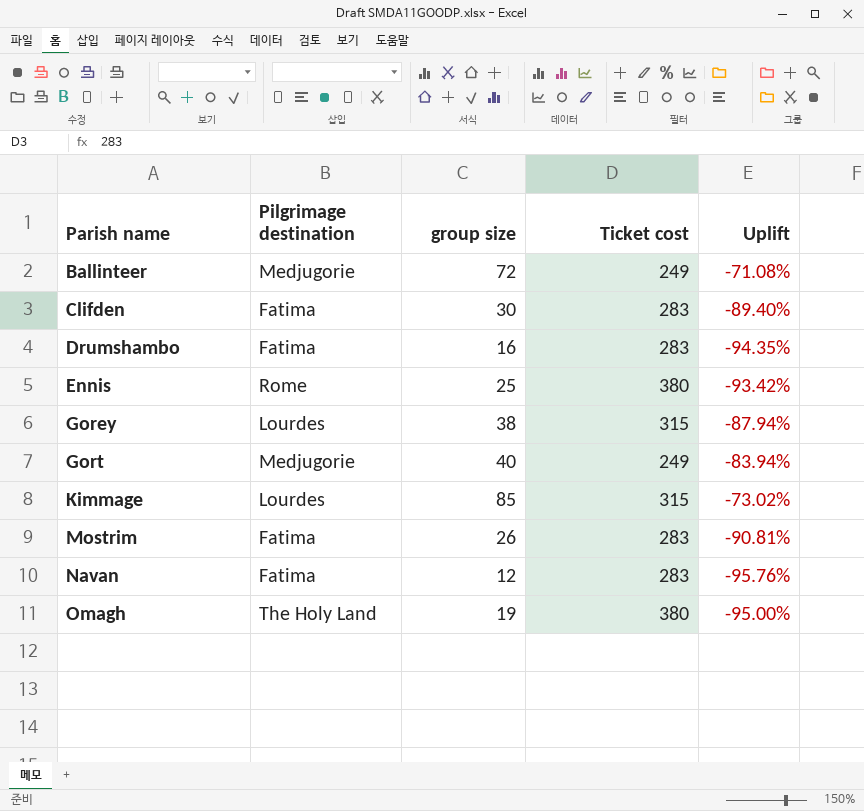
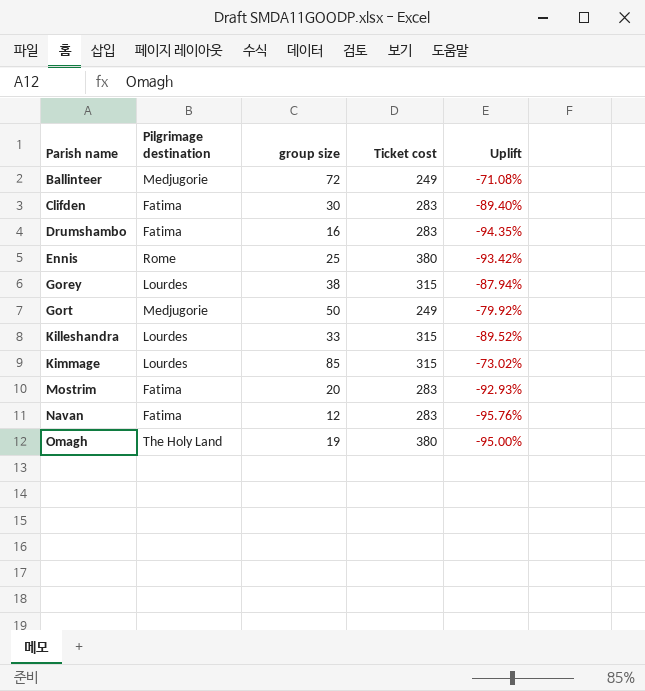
Gort | group size: 40 -> 50
Gort | Uplift: -83.94% -> -79.92%
row Killeshandra: none -> Lourdes | 33 | 315 | -89.52%
Mostrim | group size: 26 -> 20
Mostrim | Uplift: -90.81% -> -92.93%

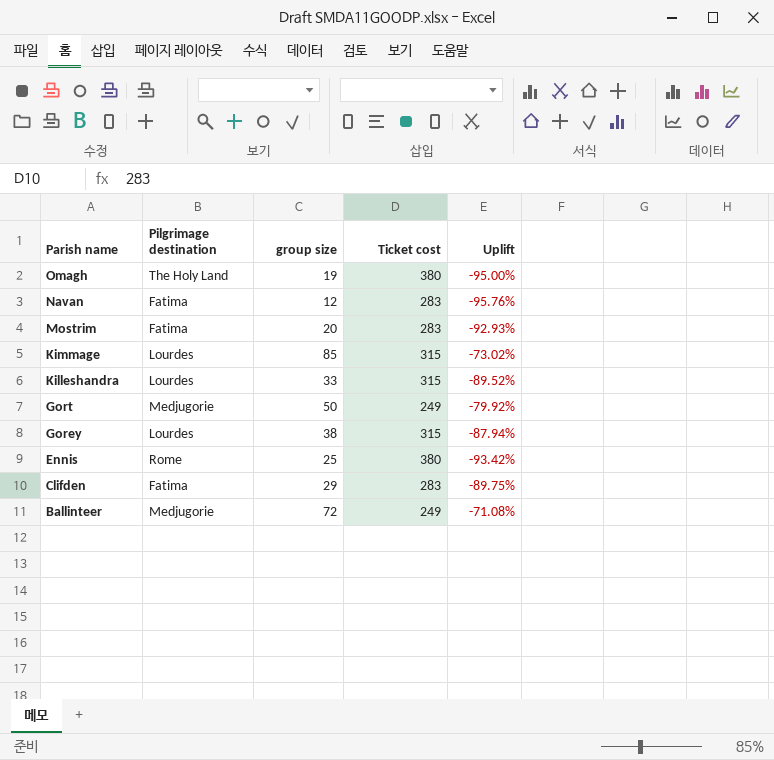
row order: Parish name ascending -> Parish name descending
row Drumshambo: Fatima | 16 | 283 | -94.35% -> none
Clifden | group size: 30 -> 29
Clifden | Uplift: -89.40% -> -89.75%

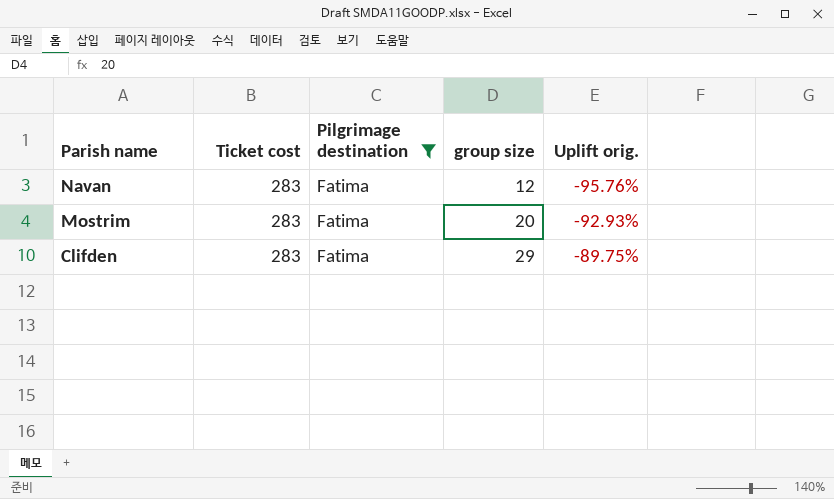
filter: none -> Pilgrimage destination = Fatima
column Ticket cost | position: 4 -> 2
column name: Uplift -> Uplift orig.

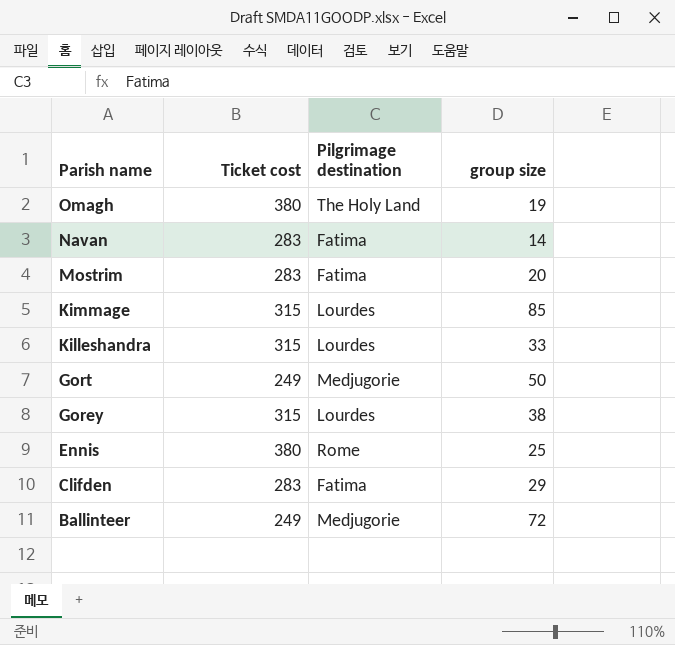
filter: Pilgrimage destination = Fatima -> none
column Uplift orig. | formula: ([group size] - [Ticket cost]) / [Ticket cost] -> none
Navan | group size: 12 -> 14

